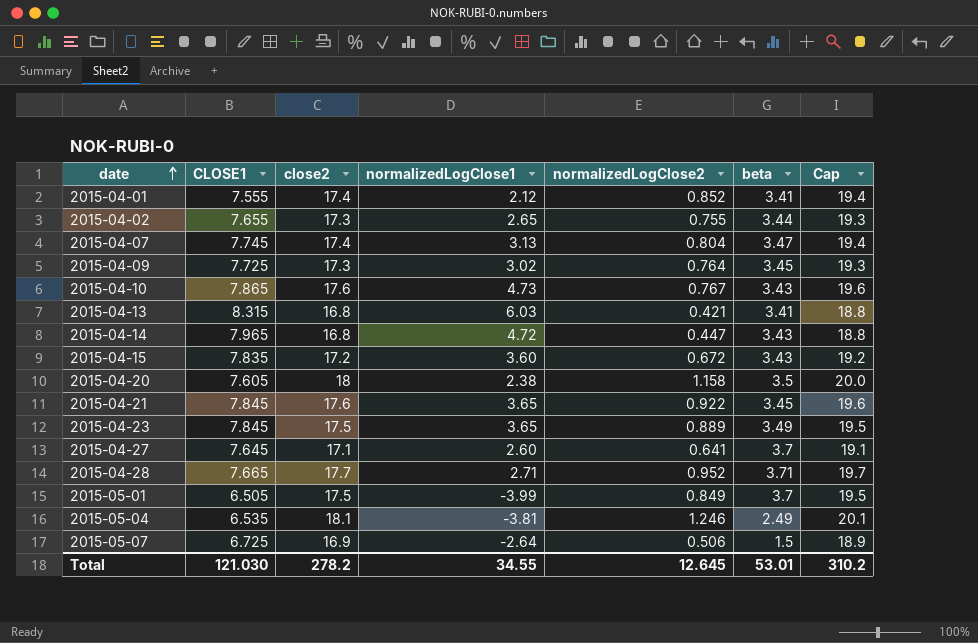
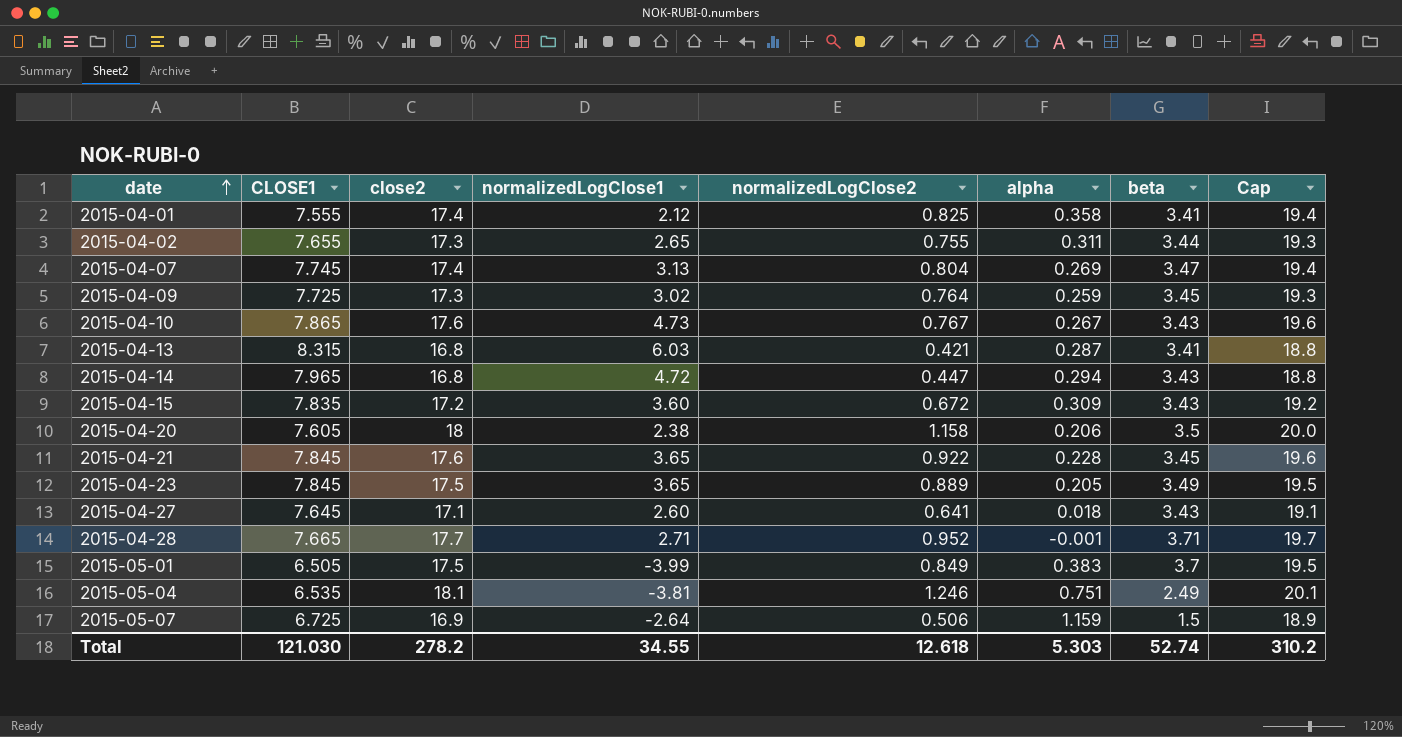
column alpha | position: none -> 6
2015-04-01 | normalizedLogClose2: 0.852 -> 0.825
2015-04-27 | beta: 3.7 -> 3.43
Total | normalizedLogClose2: 12.645 -> 12.618
Total | beta: 53.01 -> 52.74

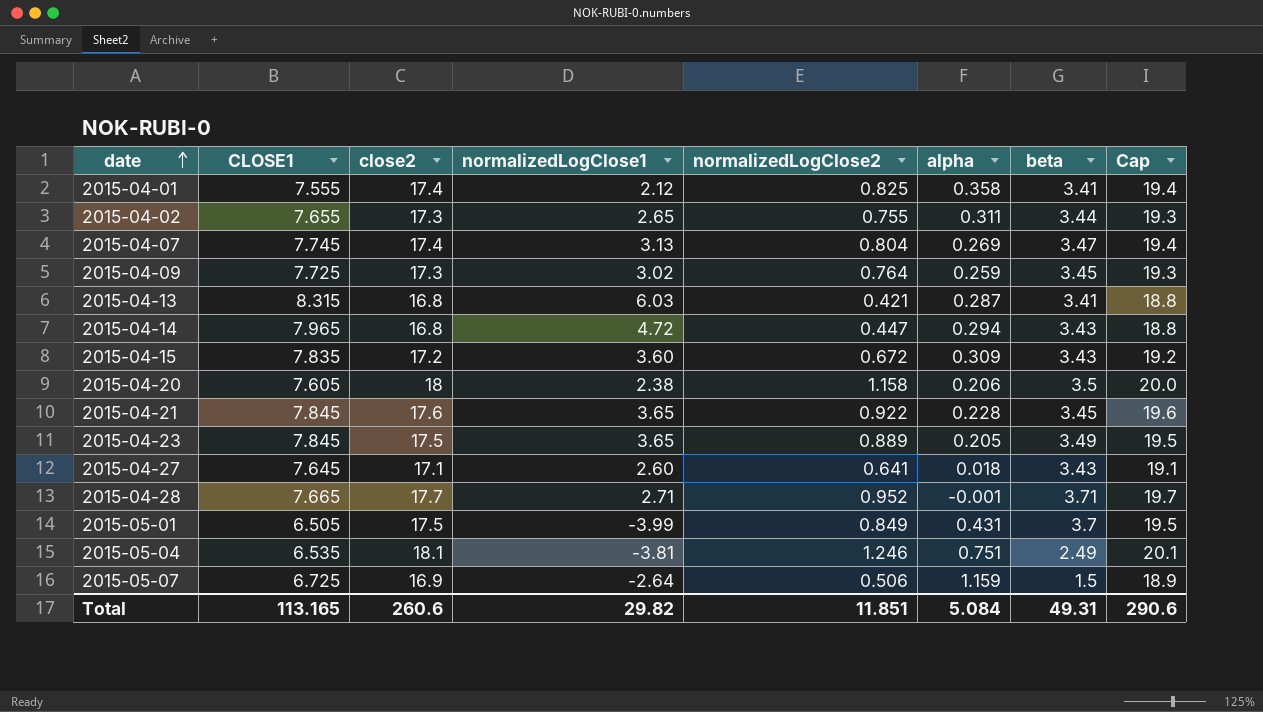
row 2015-04-10: 7.865 | 17.6 | 4.73 | 0.767 | 0.267 | 3.43 | 19.6 -> none
2015-05-01 | alpha: 0.383 -> 0.431
Total | CLOSE1: 121.030 -> 113.165
Total | close2: 278.2 -> 260.6
Total | normalizedLogClose1: 34.55 -> 29.82
Total | normalizedLogClose2: 12.618 -> 11.851
Total | alpha: 5.303 -> 5.084
Total | beta: 52.74 -> 49.31
Total | Cap: 310.2 -> 290.6

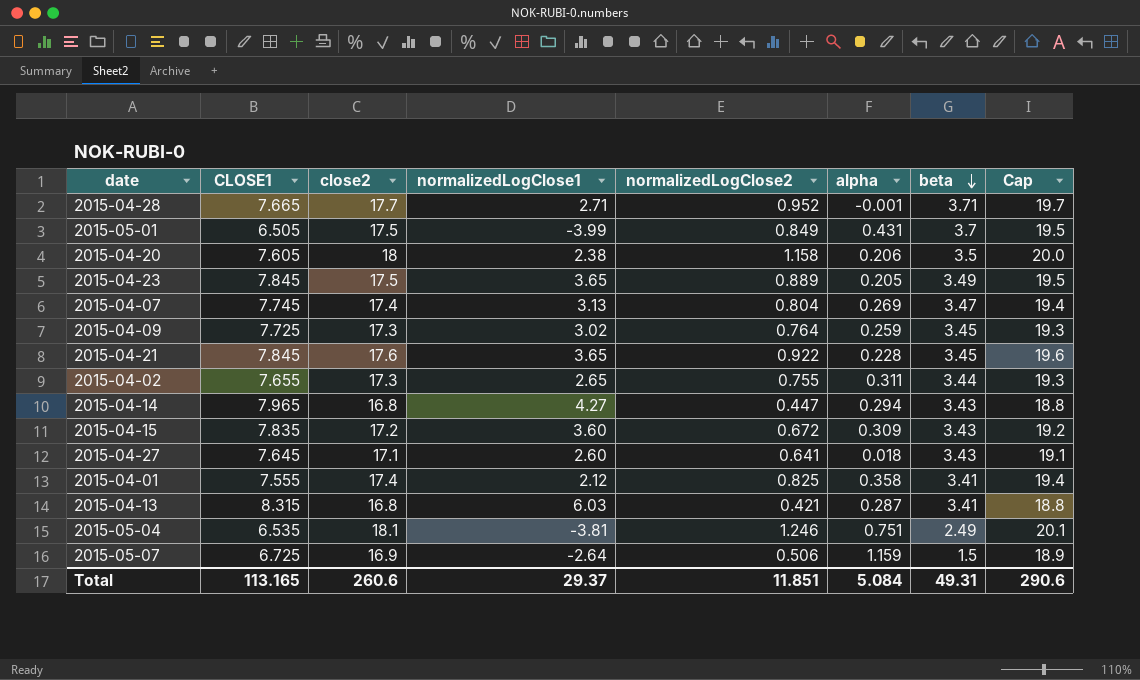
row order: date ascending -> beta descending
2015-04-14 | normalizedLogClose1: 4.72 -> 4.27
Total | normalizedLogClose1: 29.82 -> 29.37

